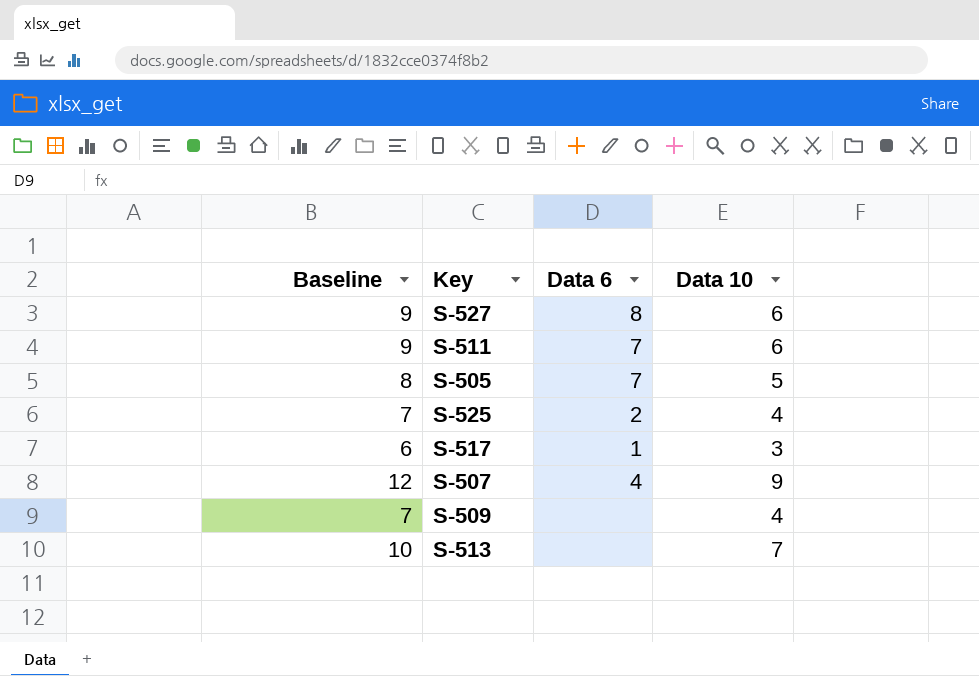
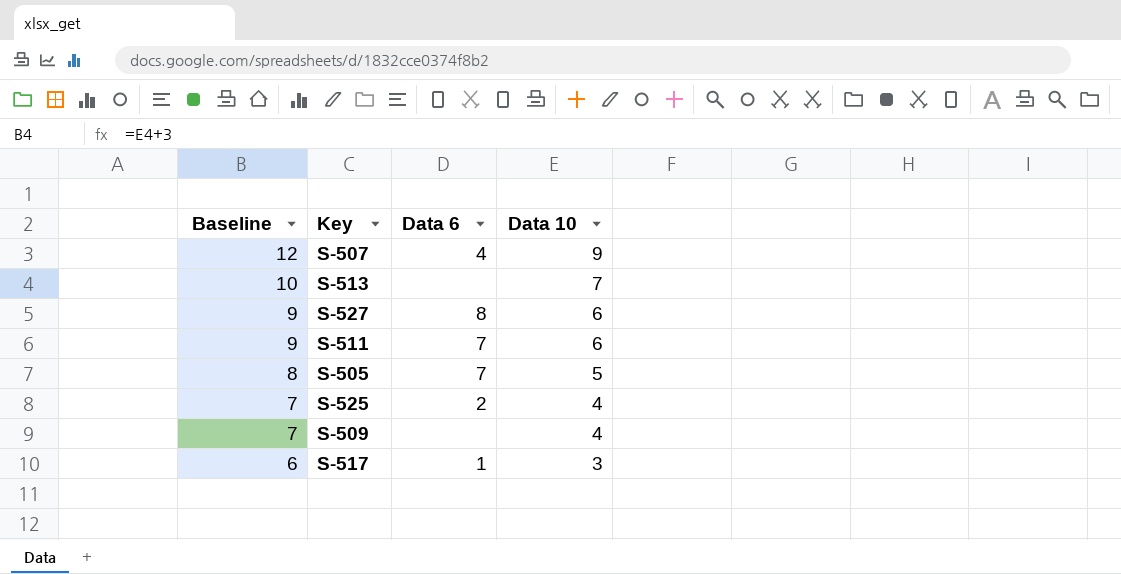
row order: none -> Baseline descending

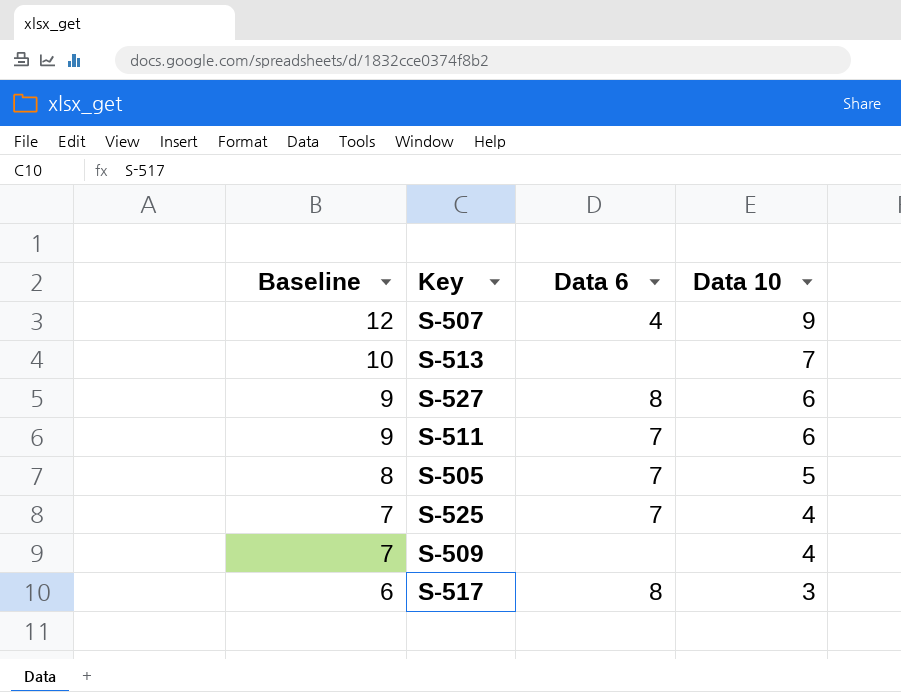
S-525 | Data 6: 2 -> 7
S-517 | Data 6: 1 -> 8

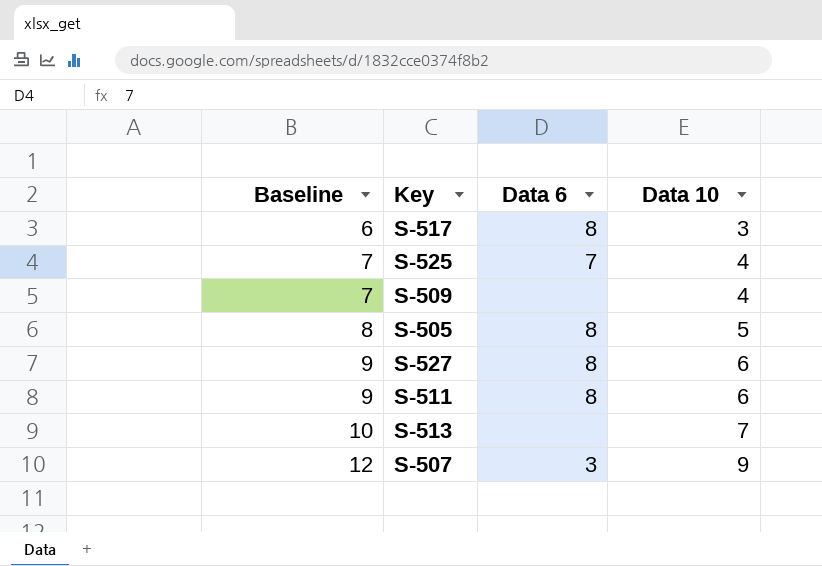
row order: Baseline descending -> Baseline ascending
S-505 | Data 6: 7 -> 8
S-511 | Data 6: 7 -> 8
S-507 | Data 6: 4 -> 3

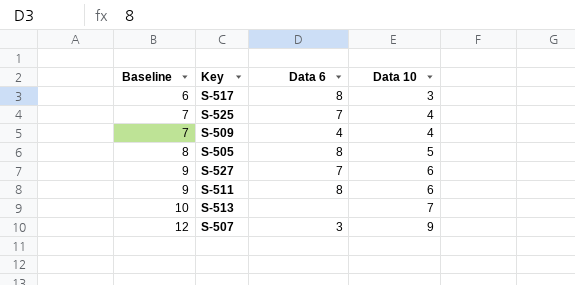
S-509 | Data 6: none -> 4
S-527 | Data 6: 8 -> 7

